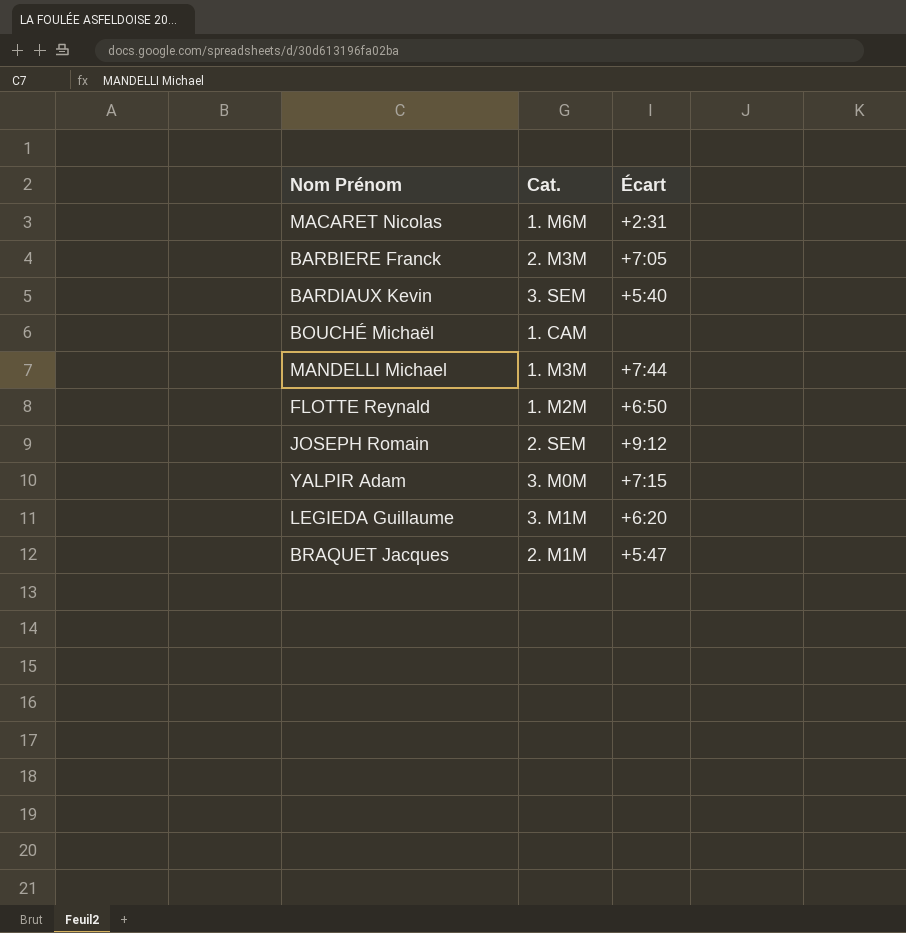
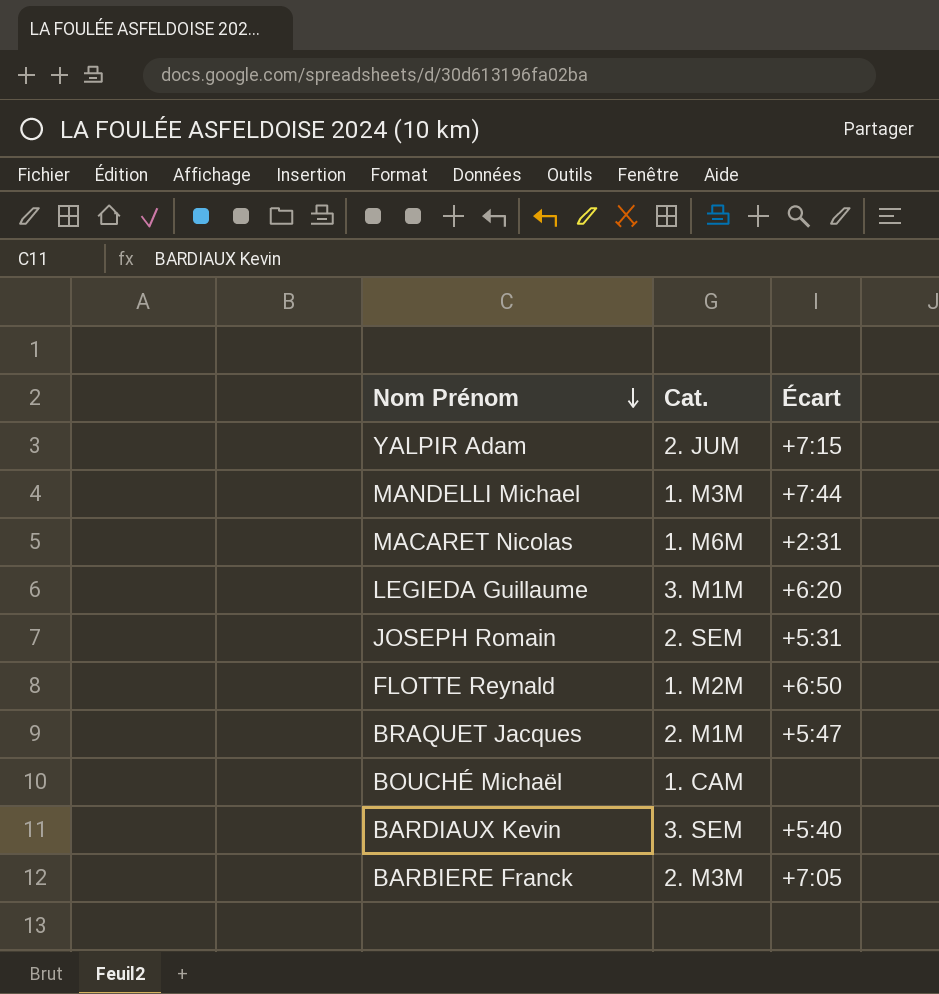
row order: none -> Nom Prénom descending
YALPIR Adam | Cat.: 3. M0M -> 2. JUM
JOSEPH Romain | Écart: +9:12 -> +5:31

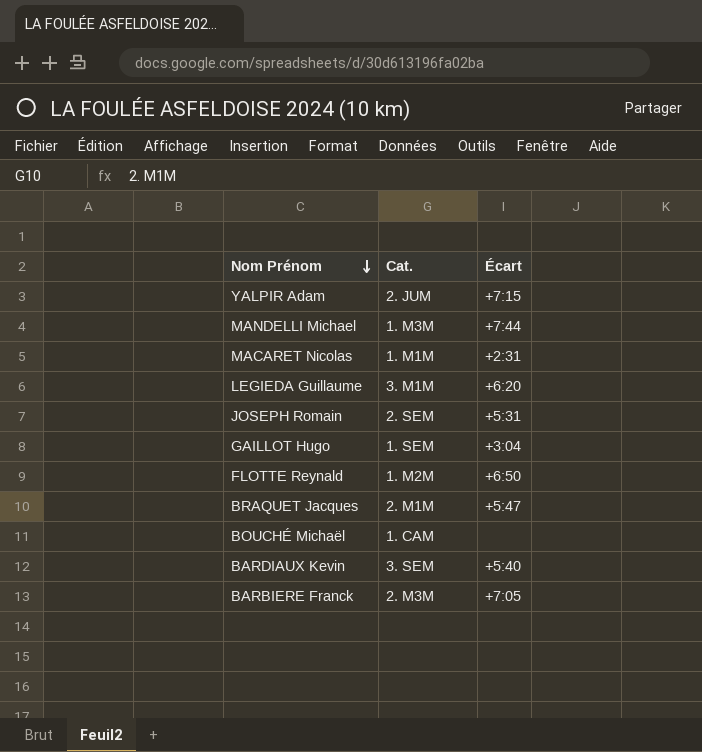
MACARET Nicolas | Cat.: 1. M6M -> 1. M1M
row GAILLOT Hugo: none -> 1. SEM | +3:04

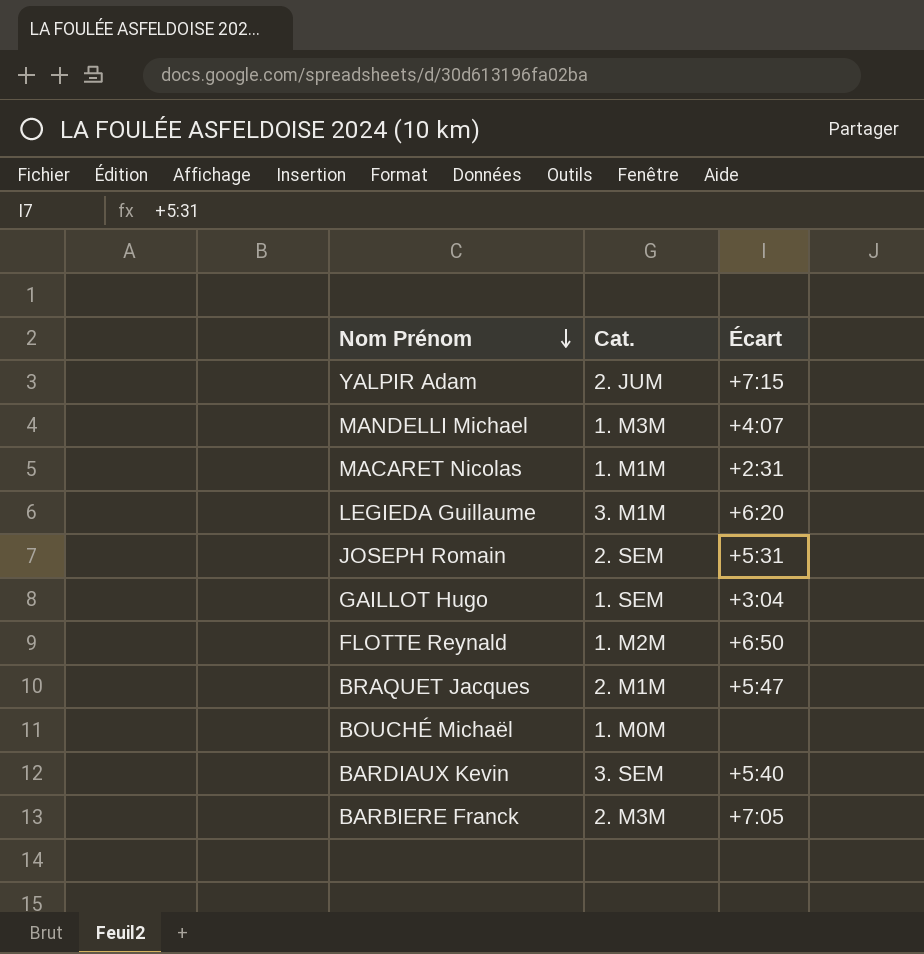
MANDELLI Michael | Écart: +7:44 -> +4:07
BOUCHÉ Michaël | Cat.: 1. CAM -> 1. M0M

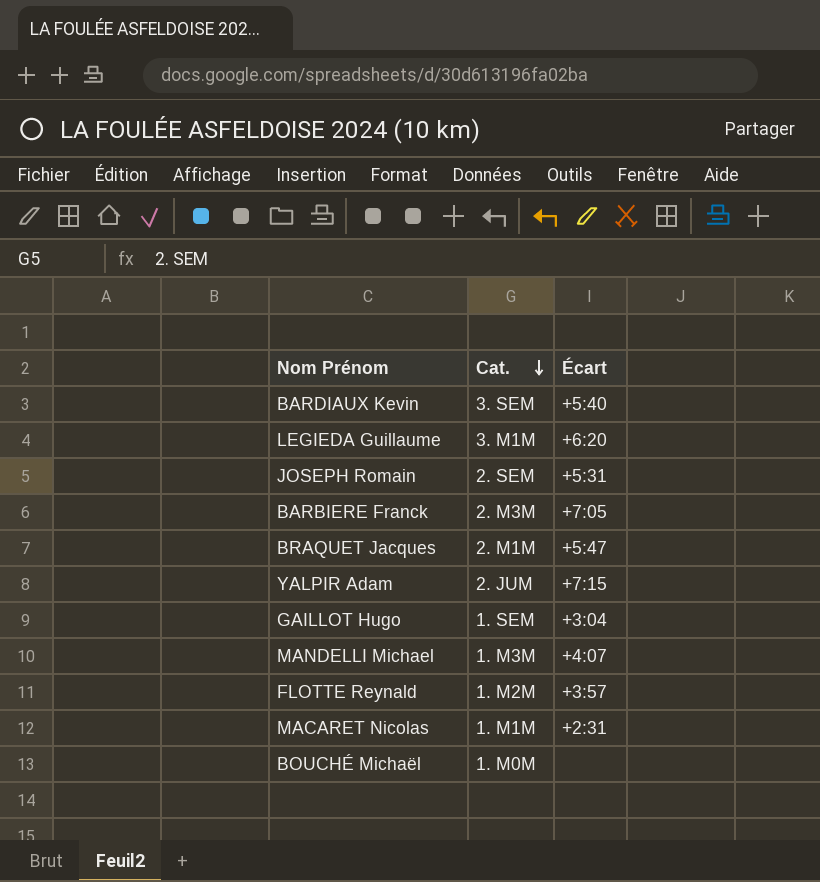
row order: Nom Prénom descending -> Cat. descending
FLOTTE Reynald | Écart: +6:50 -> +3:57

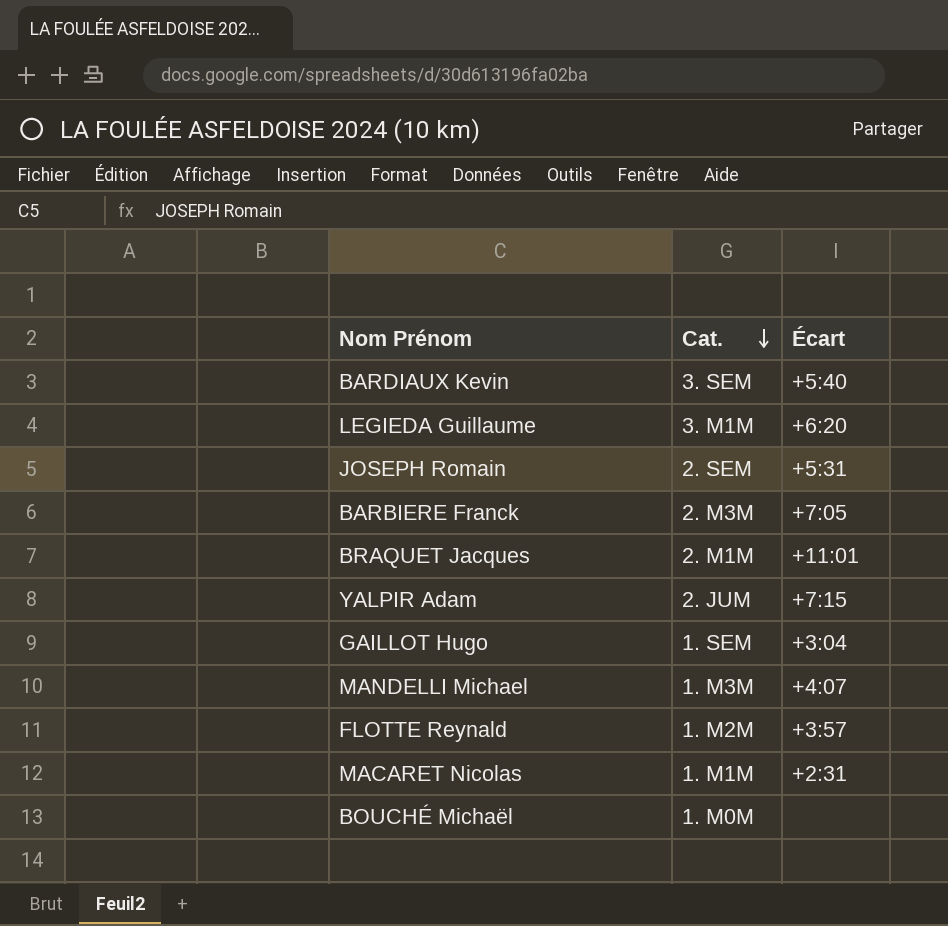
BRAQUET Jacques | Écart: +5:47 -> +11:01

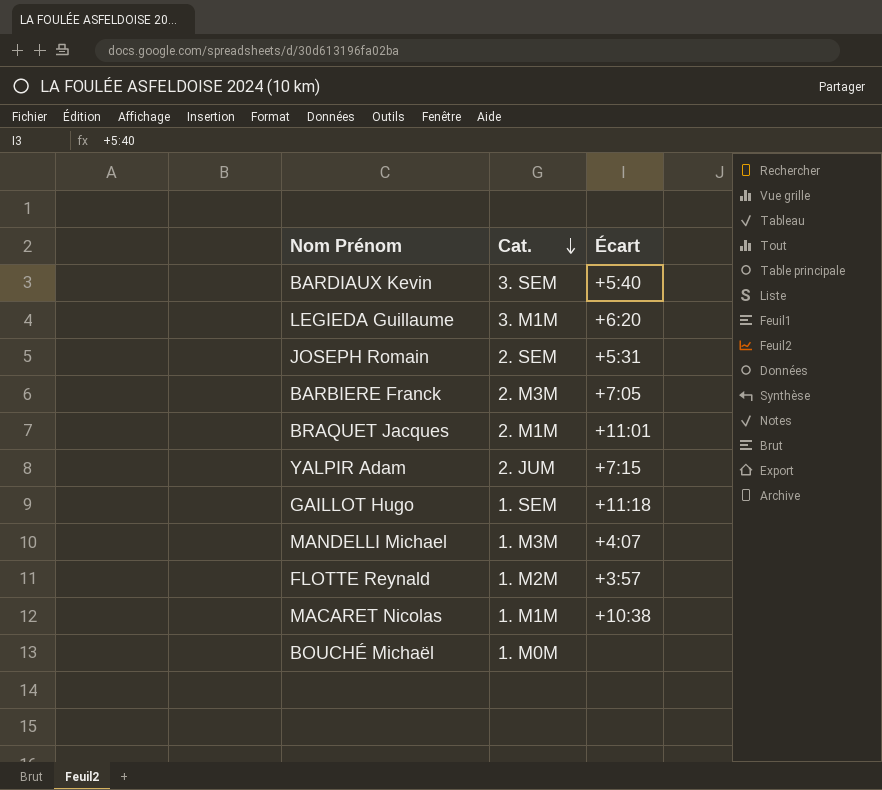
GAILLOT Hugo | Écart: +3:04 -> +11:18
MACARET Nicolas | Écart: +2:31 -> +10:38

